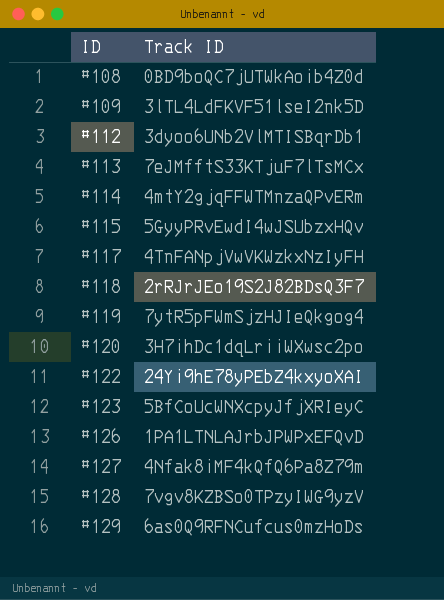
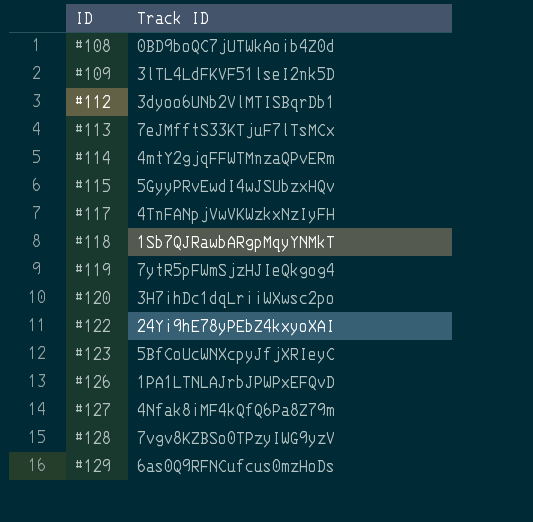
#118 | Track ID: 2rRJrJEo19S2J82BDsQ3F7 -> 1Sb7QJRawbARgpMqyYNMkT

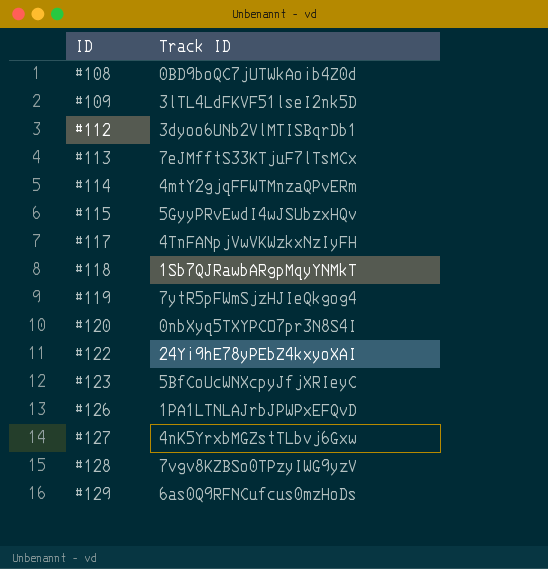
#120 | Track ID: 3H7ihDc1dqLriiWXwsc2po -> 0nbXyq5TXYPCO7pr3N8S4I
#127 | Track ID: 4Nfak8iMF4kQfQ6Pa8Z79m -> 4nK5YrxbMGZstTLbvj6Gxw

